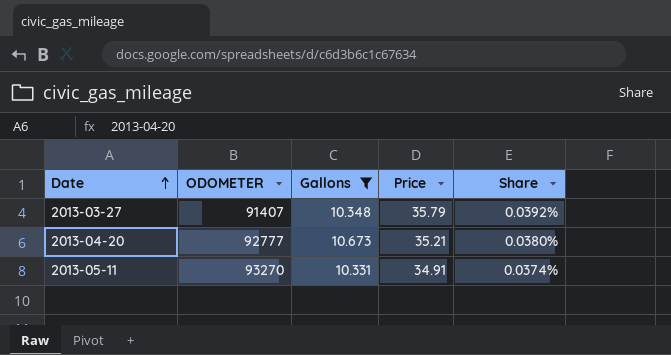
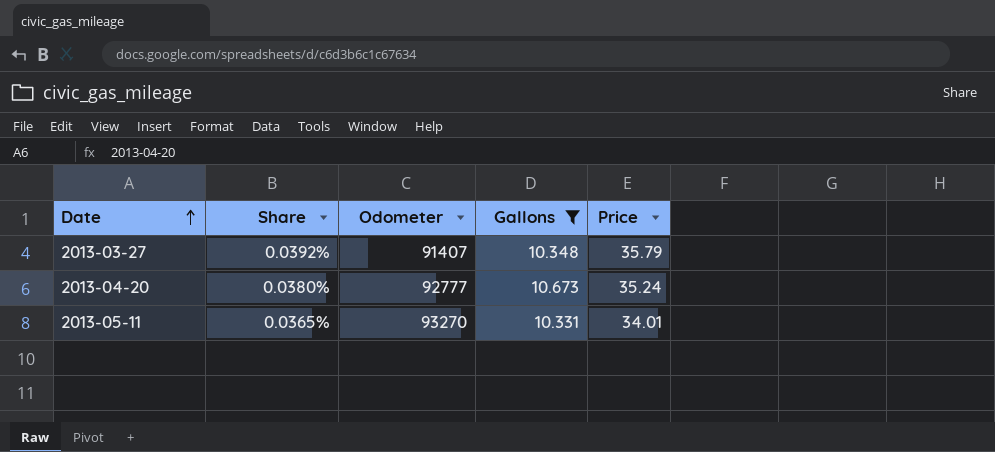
column Share | position: 5 -> 2
column name: ODOMETER -> Odometer
2013-04-20 | Price: 35.21 -> 35.24
2013-05-11 | Share: 0.0374% -> 0.0365%
2013-05-11 | Price: 34.91 -> 34.01

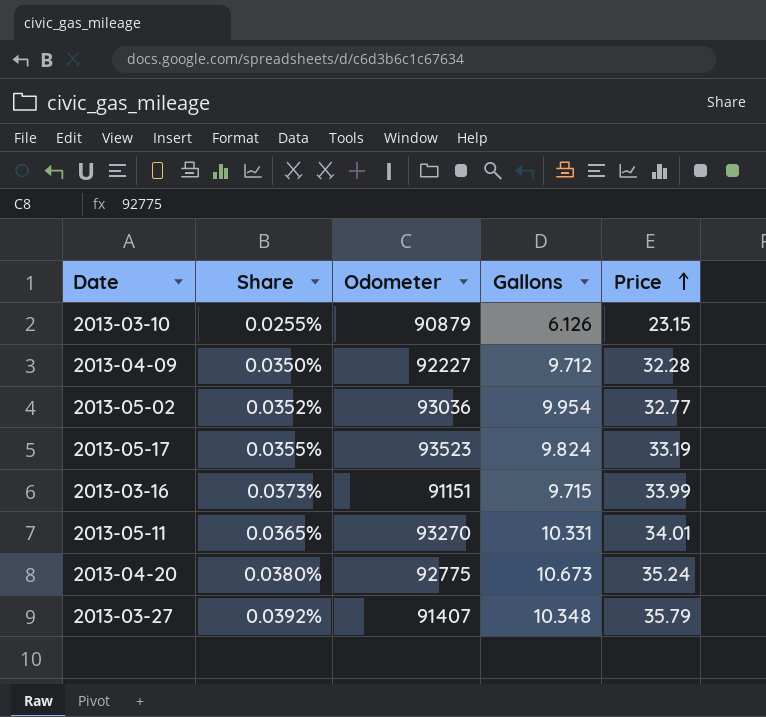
filter: Gallons >= 10.331 -> none
row order: Date ascending -> Price ascending
2013-04-20 | Odometer: 92777 -> 92775

